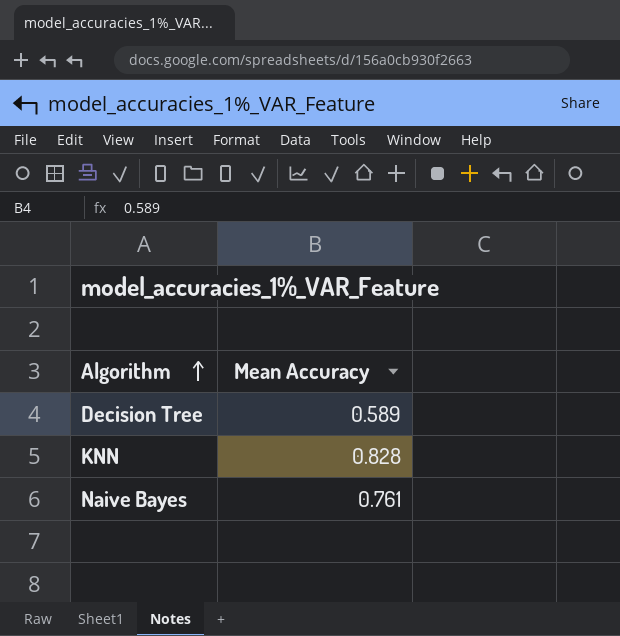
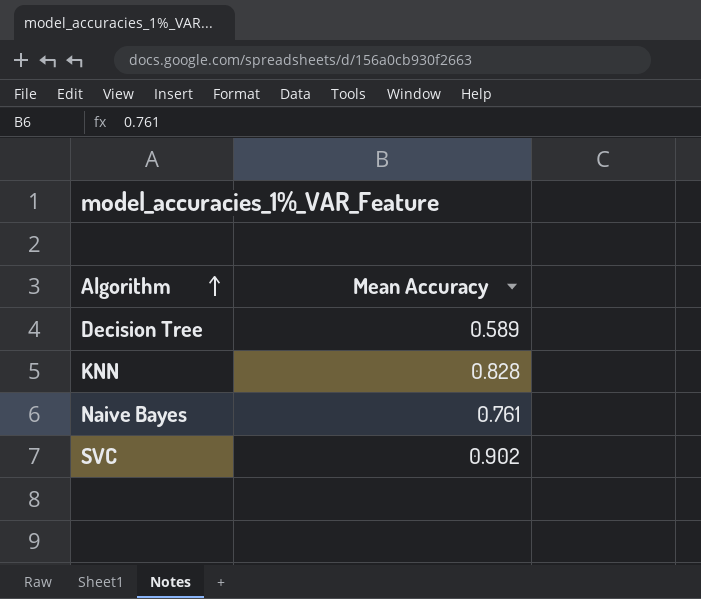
row SVC: none -> 0.902

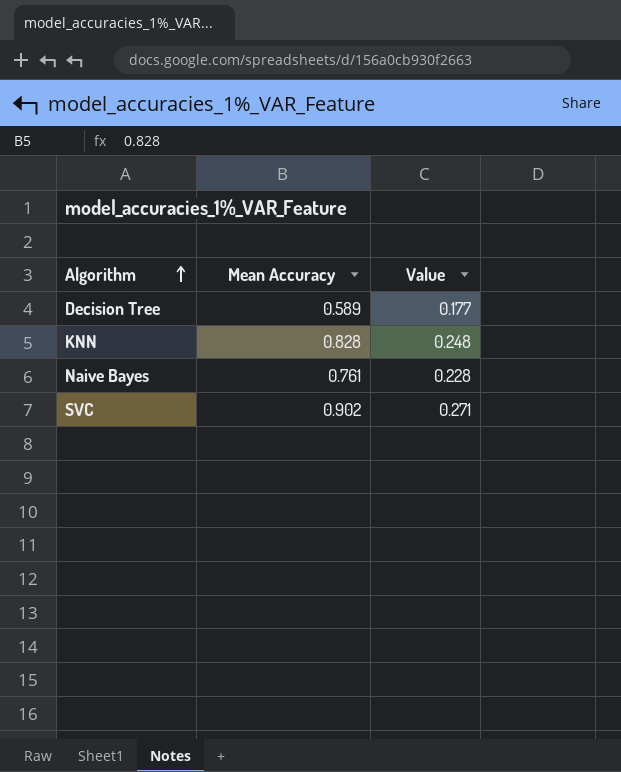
column Value | formula: none -> [Mean Accuracy] * 0.3

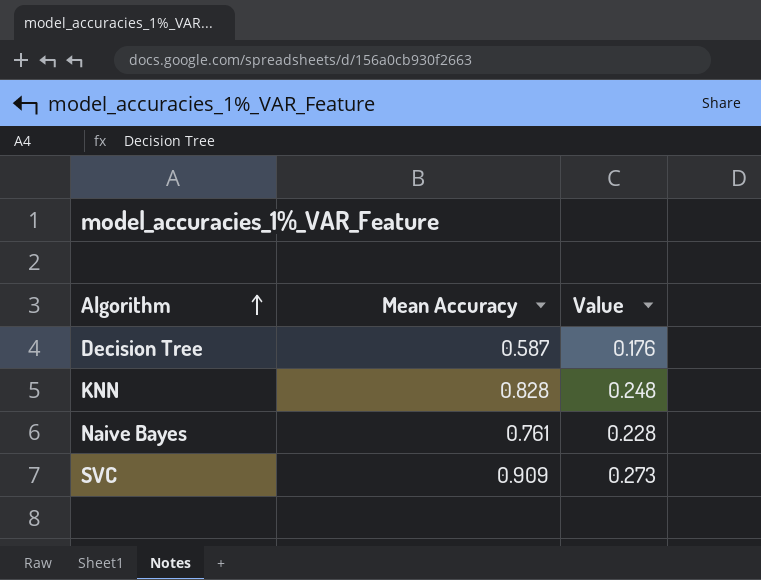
Decision Tree | Mean Accuracy: 0.589 -> 0.587
Decision Tree | Value: 0.177 -> 0.176
SVC | Mean Accuracy: 0.902 -> 0.909
SVC | Value: 0.271 -> 0.273

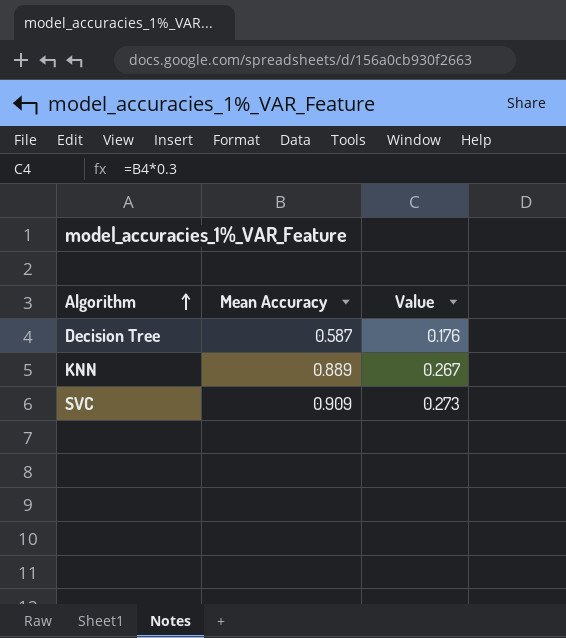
row Naive Bayes: 0.761 | 0.228 -> none
KNN | Mean Accuracy: 0.828 -> 0.889
KNN | Value: 0.248 -> 0.267

